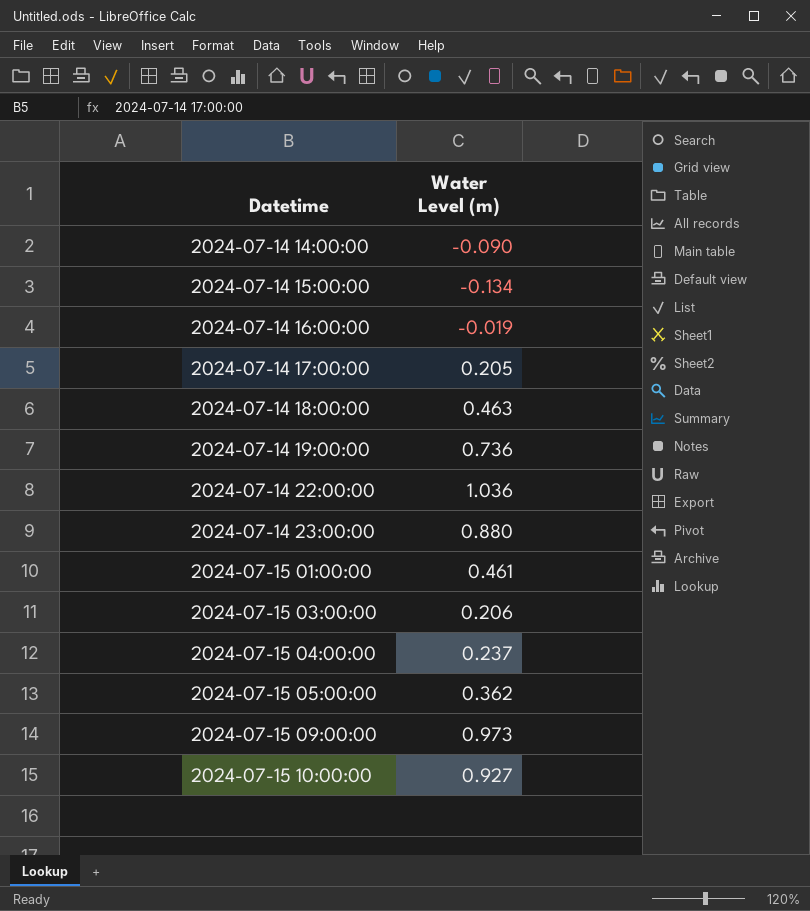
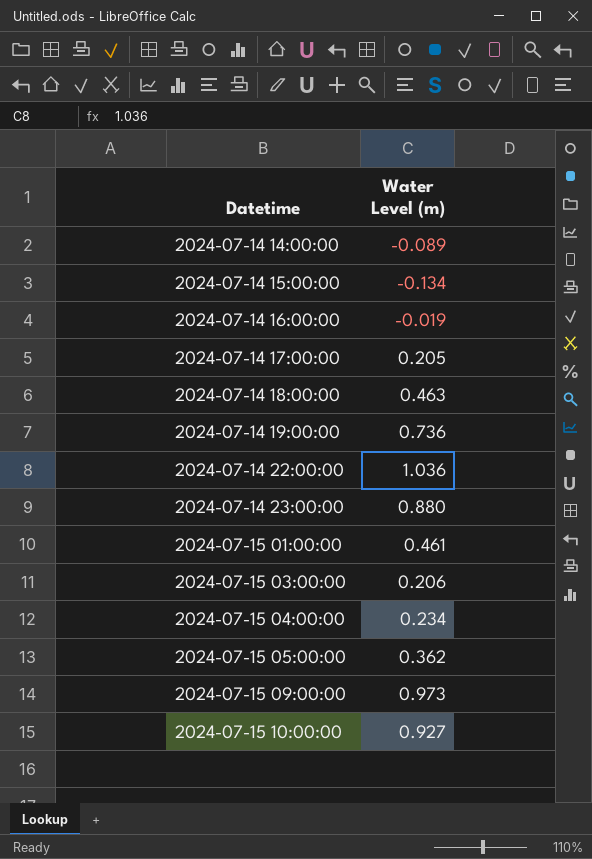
2024-07-14 14:00:00 | Water Level (m): -0.090 -> -0.089
2024-07-15 04:00:00 | Water Level (m): 0.237 -> 0.234

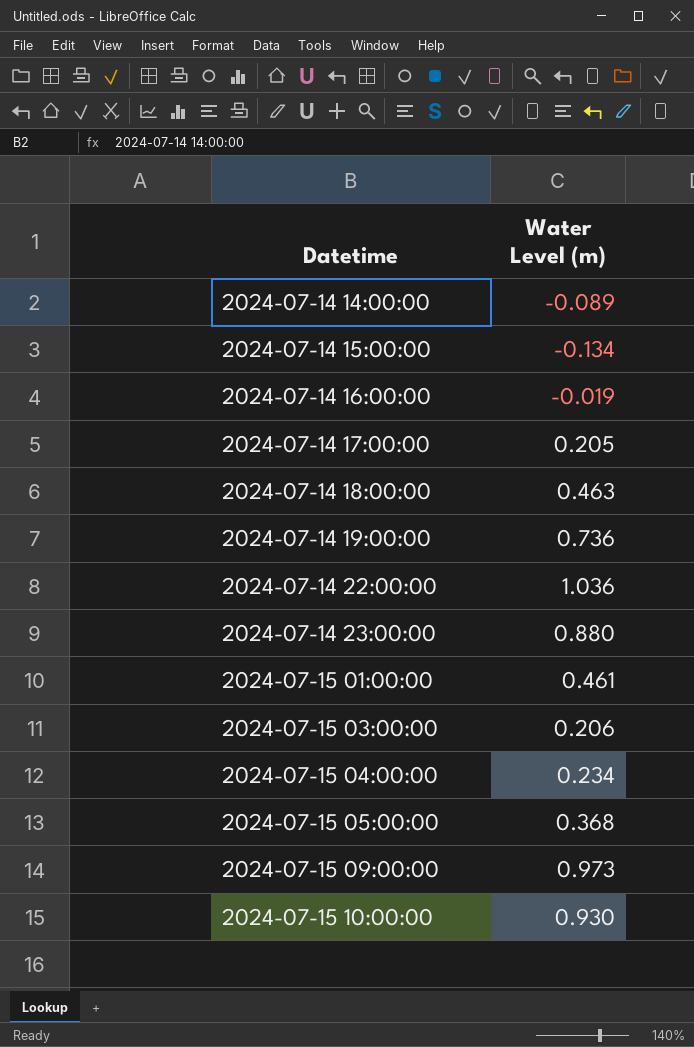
2024-07-15 05:00:00 | Water Level (m): 0.362 -> 0.368
2024-07-15 10:00:00 | Water Level (m): 0.927 -> 0.930

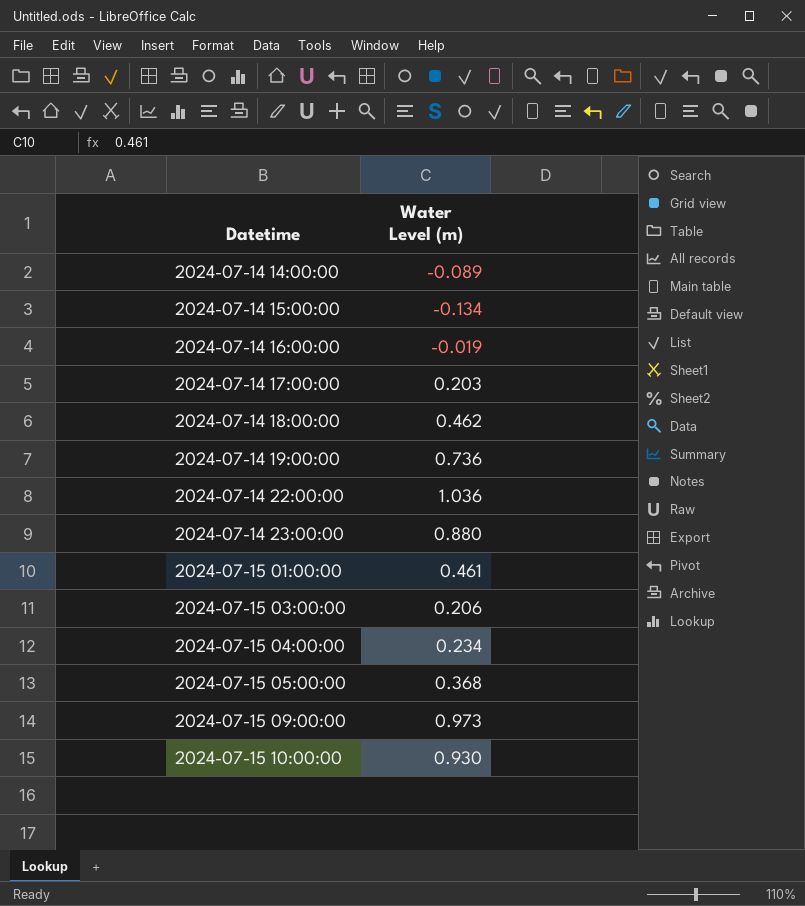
2024-07-14 17:00:00 | Water Level (m): 0.205 -> 0.203
2024-07-14 18:00:00 | Water Level (m): 0.463 -> 0.462

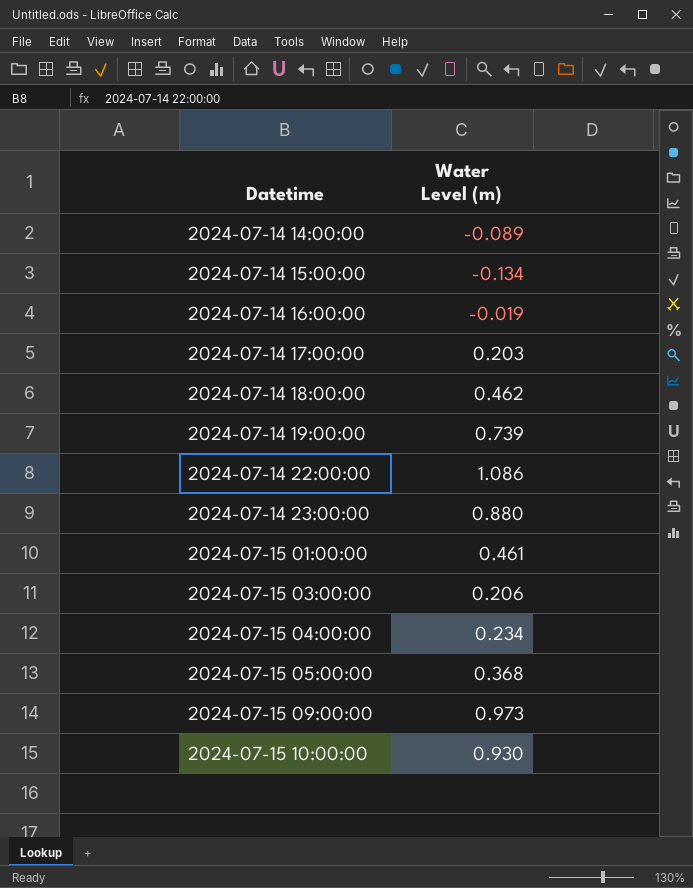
2024-07-14 19:00:00 | Water Level (m): 0.736 -> 0.739
2024-07-14 22:00:00 | Water Level (m): 1.036 -> 1.086

